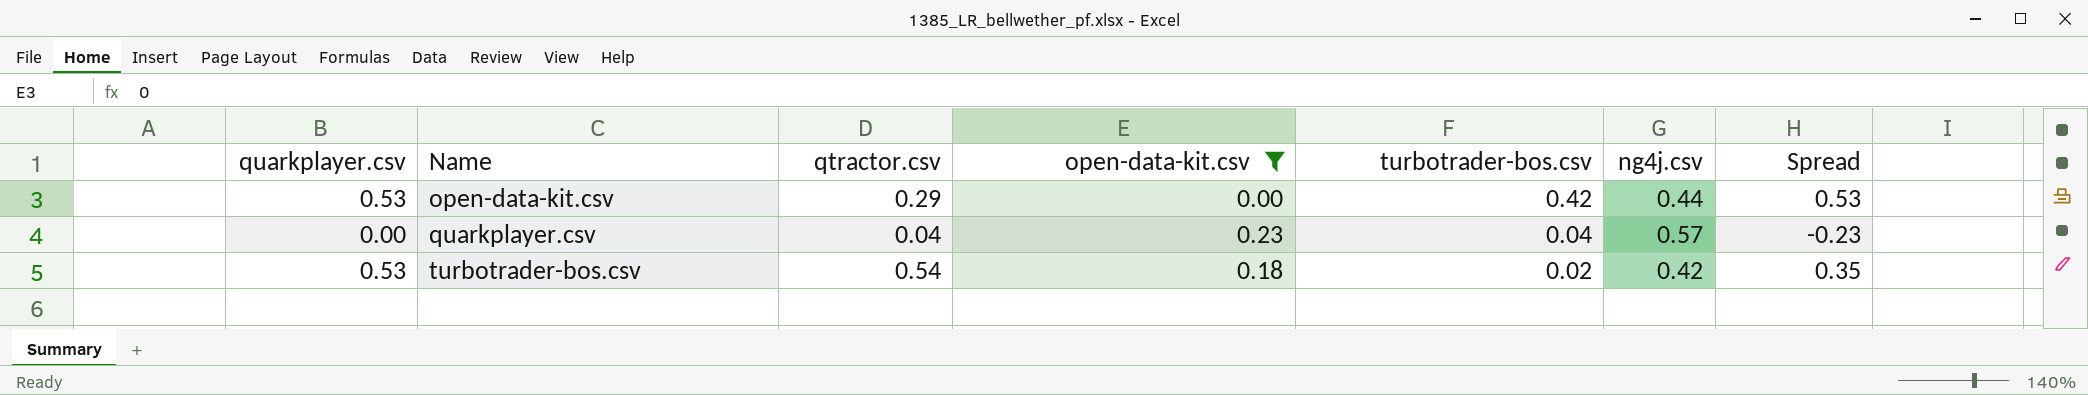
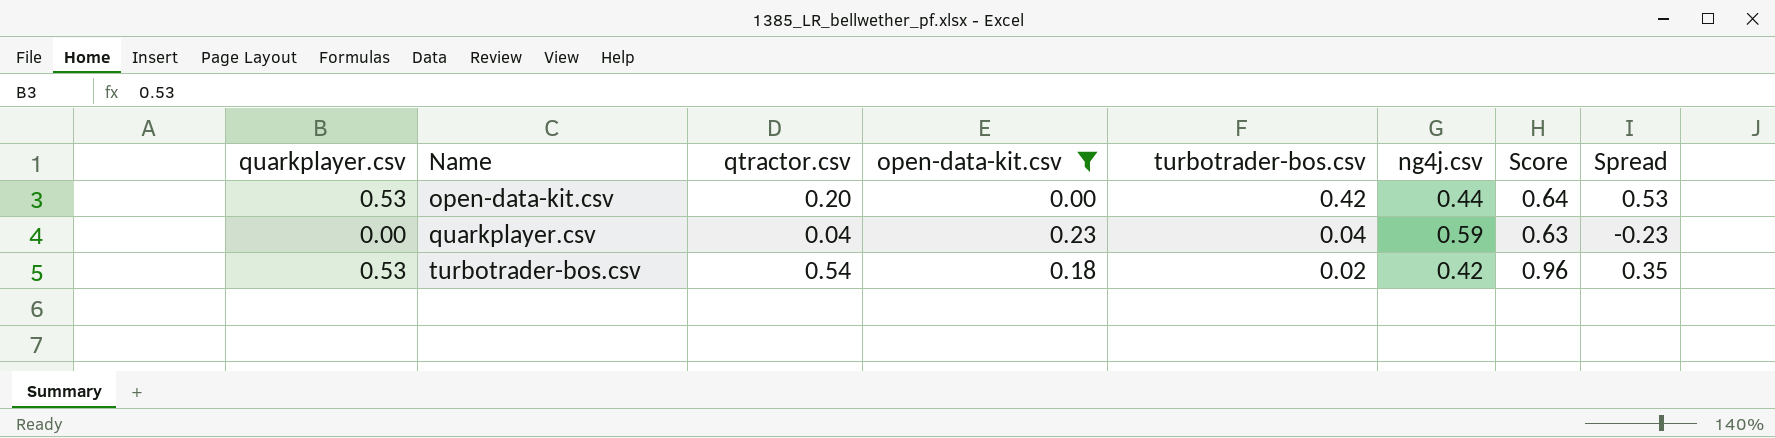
column Score | formula: none -> [qtractor.csv] + [ng4j.csv]
open-data-kit.csv | qtractor.csv: 0.29 -> 0.20
quarkplayer.csv | ng4j.csv: 0.57 -> 0.59

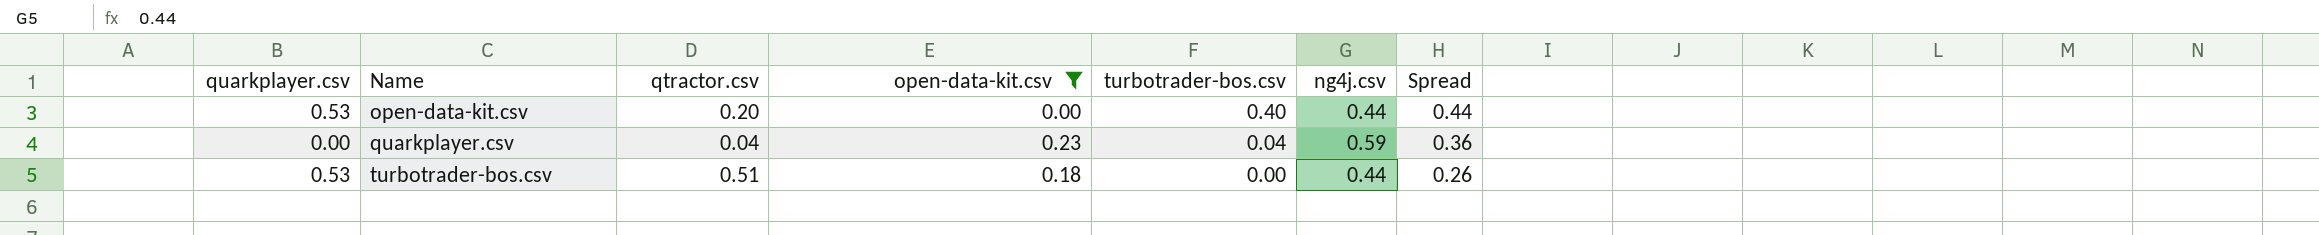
column Score | formula: [qtractor.csv] + [ng4j.csv] -> none
column Spread | formula: [quarkplayer.csv] - [open-data-kit.csv] -> [ng4j.csv] - [open-data-kit.csv]
open-data-kit.csv | turbotrader-bos.csv: 0.42 -> 0.40
turbotrader-bos.csv | qtractor.csv: 0.54 -> 0.51
turbotrader-bos.csv | turbotrader-bos.csv: 0.02 -> 0.00
turbotrader-bos.csv | ng4j.csv: 0.42 -> 0.44

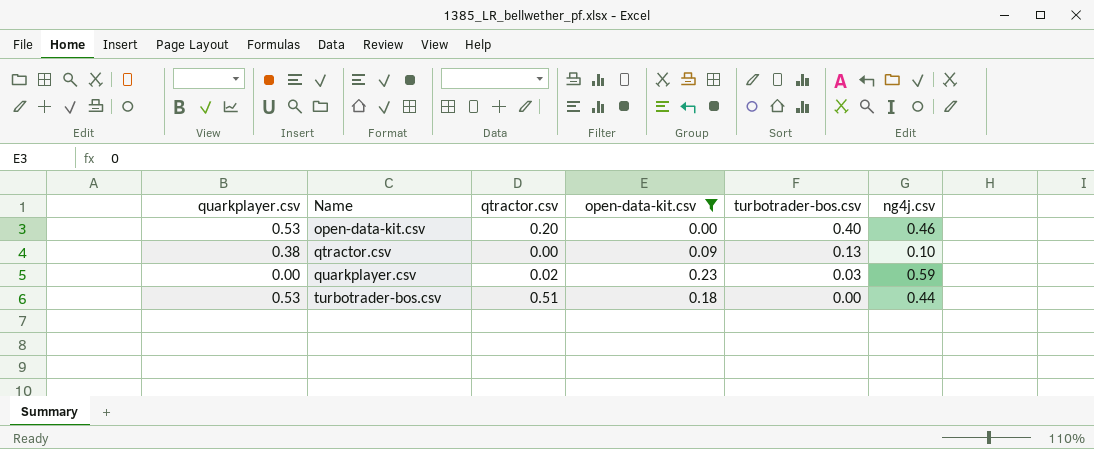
column Spread | formula: [ng4j.csv] - [open-data-kit.csv] -> none
open-data-kit.csv | ng4j.csv: 0.44 -> 0.46
row qtractor.csv: none -> 0.38 | 0.00 | 0.09 | 0.13 | 0.10
quarkplayer.csv | qtractor.csv: 0.04 -> 0.02
quarkplayer.csv | turbotrader-bos.csv: 0.04 -> 0.03

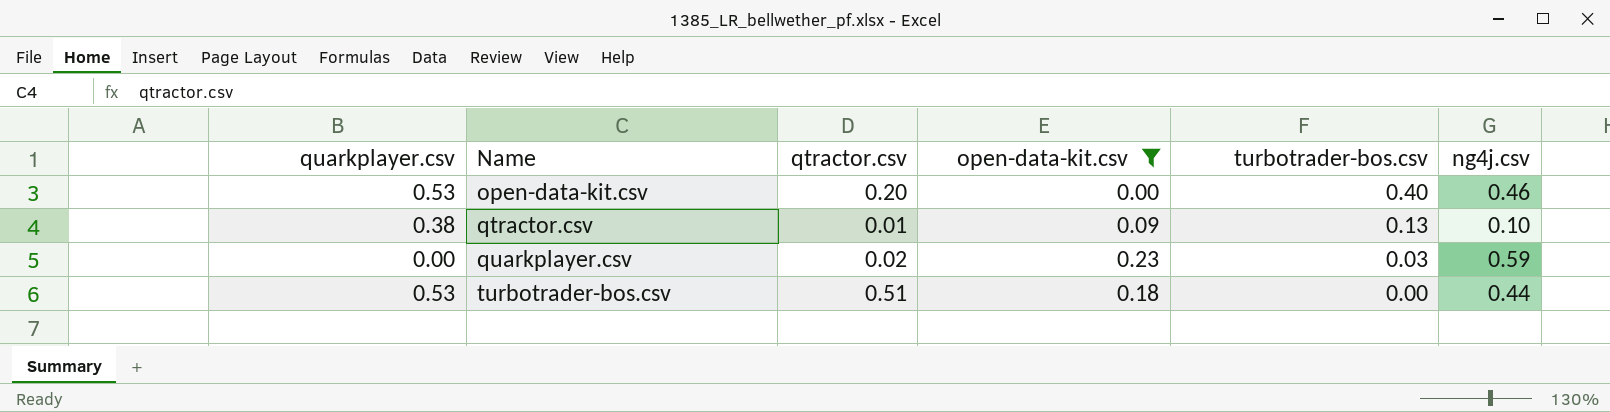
qtractor.csv | qtractor.csv: 0.00 -> 0.01

